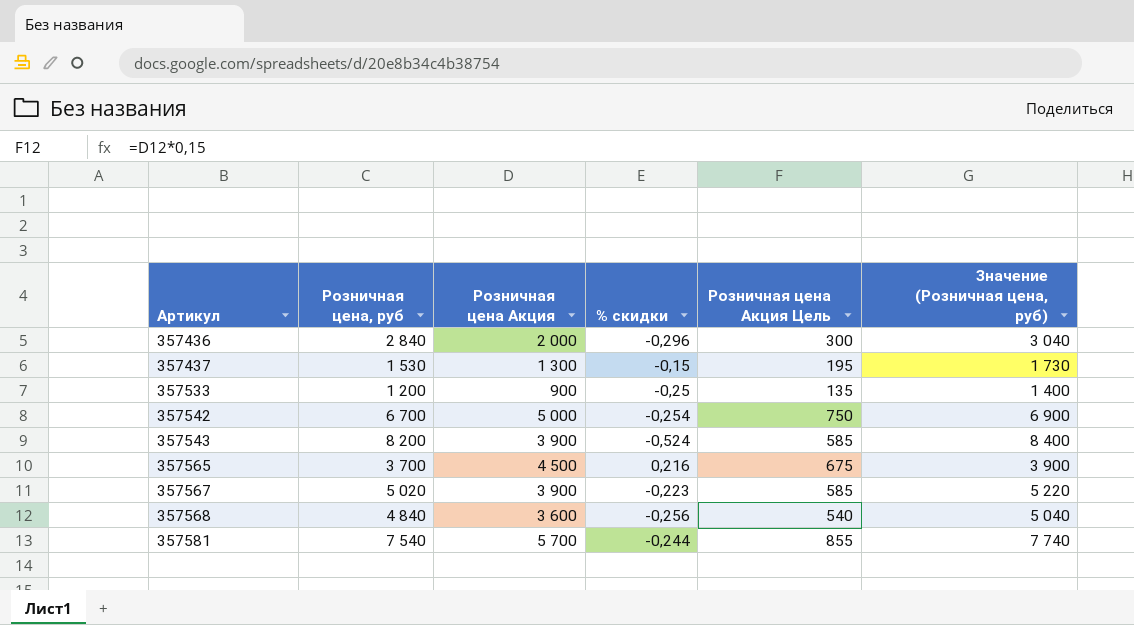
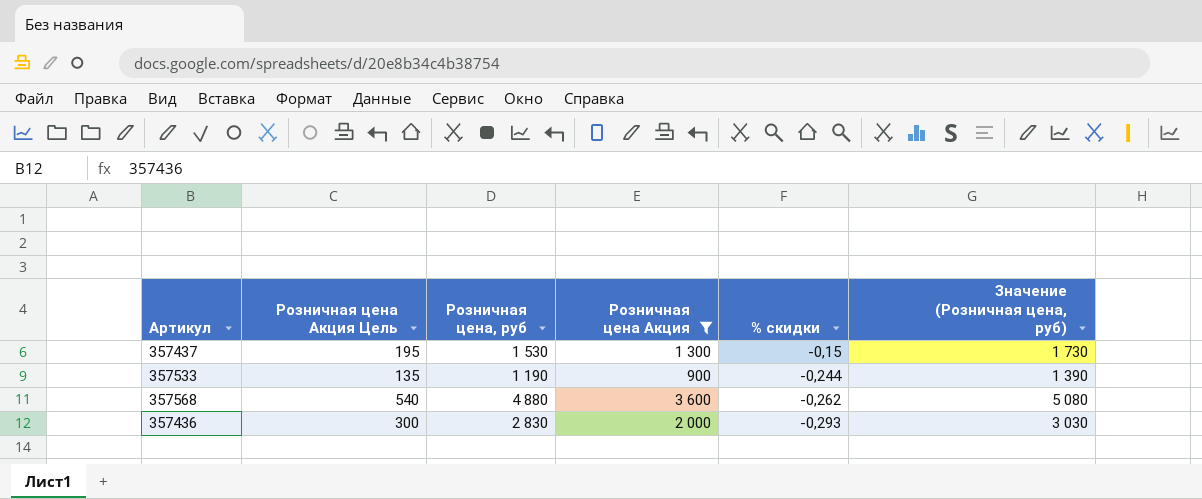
filter: none -> Розничная цена Акция <= 3 600
row order: Артикул ascending -> % скидки descending
column Розничная цена Акция Цель | position: 5 -> 2
357533 | Розничная цена, руб: 1 200 -> 1 190
357533 | % скидки: -0,25 -> -0,244
357533 | Значение (Розничная цена, руб): 1 400 -> 1 390
357568 | Розничная цена, руб: 4 840 -> 4 880
357568 | % скидки: -0,256 -> -0,262
357568 | Значение (Розничная цена, руб): 5 040 -> 5 080
357436 | Розничная цена, руб: 2 840 -> 2 830
357436 | % скидки: -0,296 -> -0,293
357436 | Значение (Розничная цена, руб): 3 040 -> 3 030

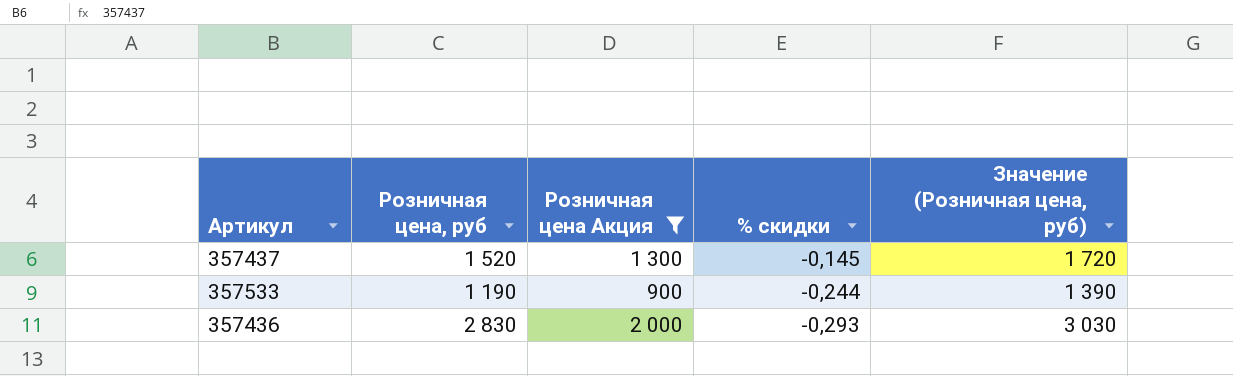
column Розничная цена Акция Цель | formula: [Розничная цена Акция] * 0,15 -> none
row 357568: 540 | 4 880 | 3 600 | -0,262 | 5 080 -> none
357437 | Розничная цена, руб: 1 530 -> 1 520
357437 | % скидки: -0,15 -> -0,145
357437 | Значение (Розничная цена, руб): 1 730 -> 1 720

